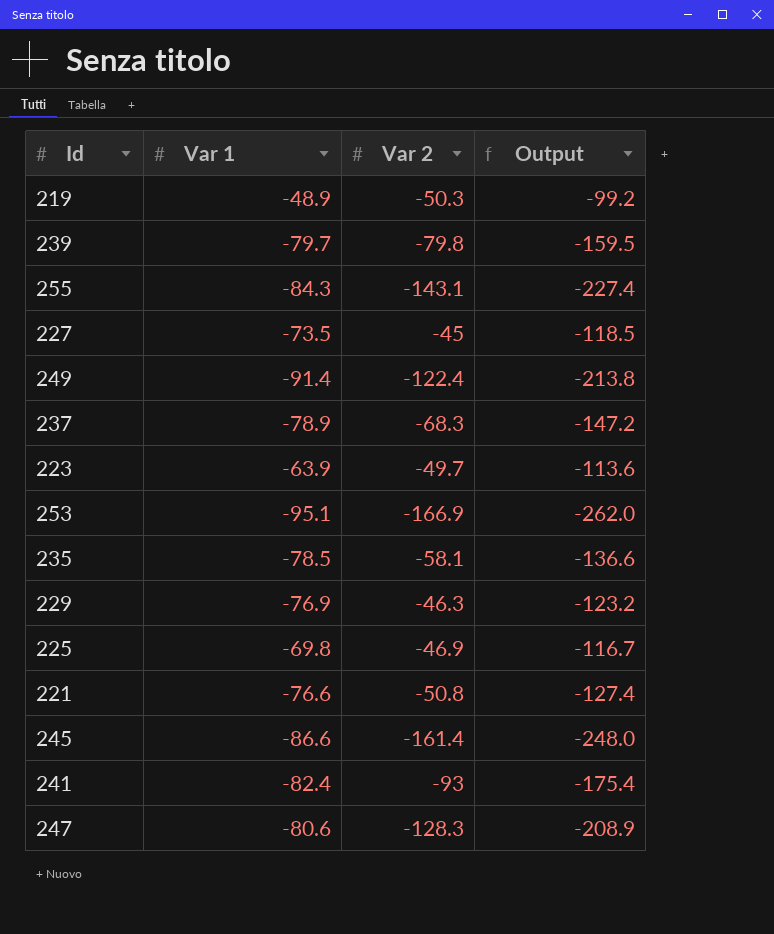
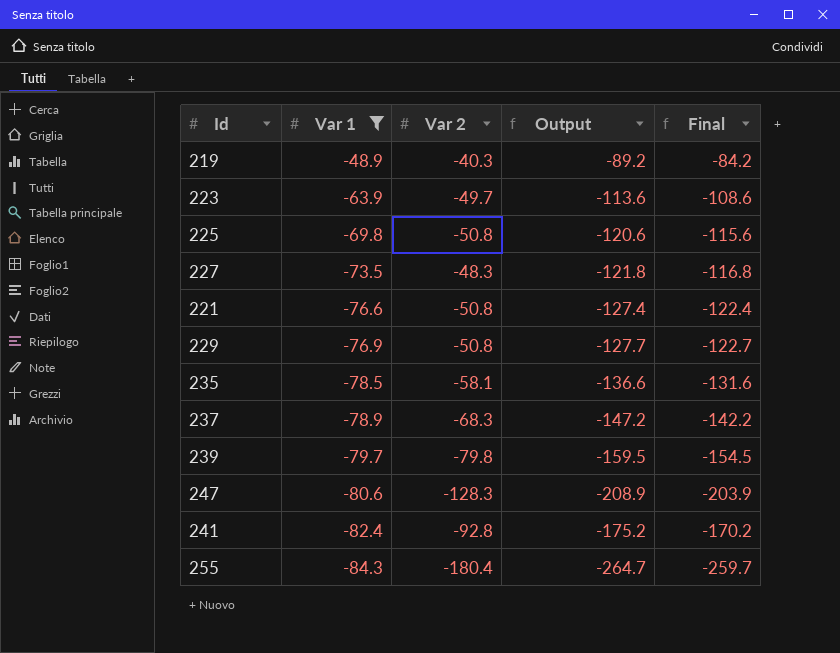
filter: none -> Var 1 >= -84.3
row order: none -> Var 1 descending
column Final | formula: none -> [Output] + 5
219 | Var 2: -50.3 -> -40.3
219 | Output: -99.2 -> -89.2
225 | Var 2: -46.9 -> -50.8
225 | Output: -116.7 -> -120.6
227 | Var 2: -45 -> -48.3
227 | Output: -118.5 -> -121.8
229 | Var 2: -46.3 -> -50.8
229 | Output: -123.2 -> -127.7
241 | Var 2: -93 -> -92.8
241 | Output: -175.4 -> -175.2
255 | Var 2: -143.1 -> -180.4
255 | Output: -227.4 -> -264.7

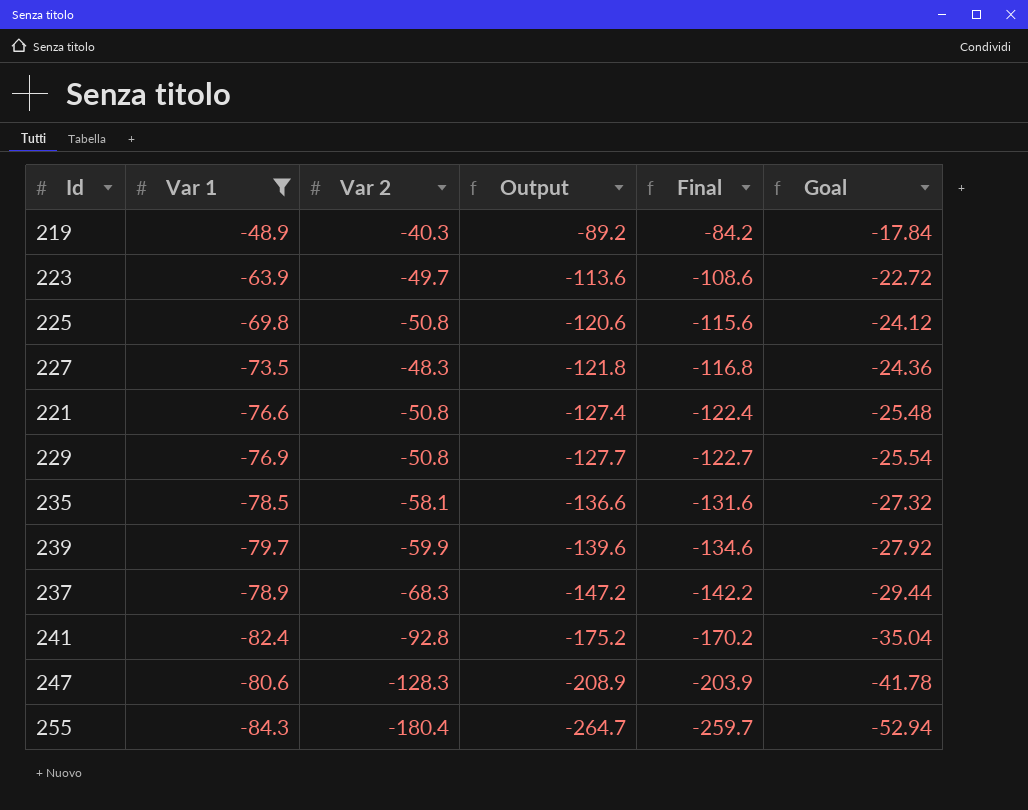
row order: Var 1 descending -> Output descending
column Goal | formula: none -> [Output] * 0.2
239 | Var 2: -79.8 -> -59.9
239 | Output: -159.5 -> -139.6
239 | Final: -154.5 -> -134.6

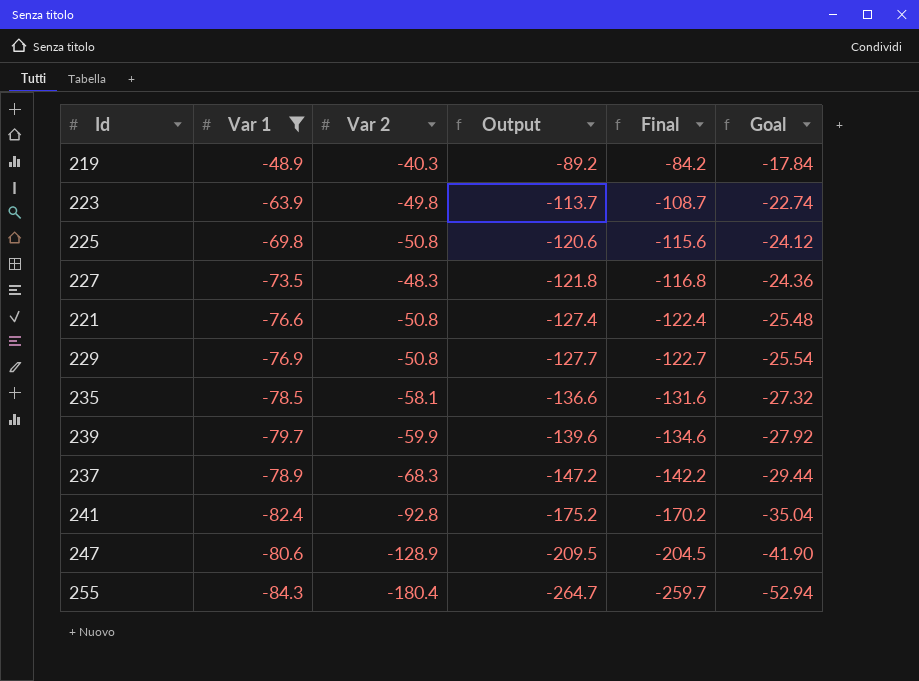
223 | Var 2: -49.7 -> -49.8
223 | Output: -113.6 -> -113.7
223 | Final: -108.6 -> -108.7
223 | Goal: -22.72 -> -22.74
247 | Var 2: -128.3 -> -128.9
247 | Output: -208.9 -> -209.5
247 | Final: -203.9 -> -204.5
247 | Goal: -41.78 -> -41.90

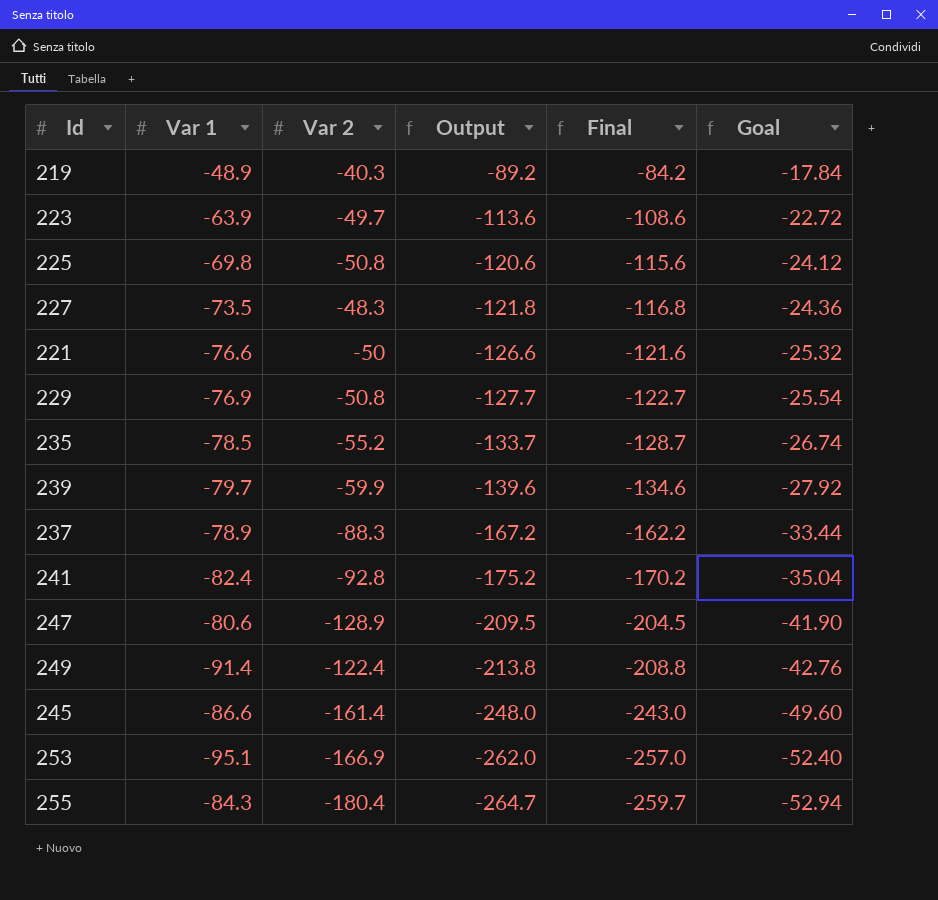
filter: Var 1 >= -84.3 -> none
223 | Var 2: -49.8 -> -49.7
223 | Output: -113.7 -> -113.6
223 | Final: -108.7 -> -108.6
223 | Goal: -22.74 -> -22.72
221 | Var 2: -50.8 -> -50
221 | Output: -127.4 -> -126.6
221 | Final: -122.4 -> -121.6
221 | Goal: -25.48 -> -25.32
235 | Var 2: -58.1 -> -55.2
235 | Output: -136.6 -> -133.7
235 | Final: -131.6 -> -128.7
235 | Goal: -27.32 -> -26.74
237 | Var 2: -68.3 -> -88.3
237 | Output: -147.2 -> -167.2
237 | Final: -142.2 -> -162.2
237 | Goal: -29.44 -> -33.44

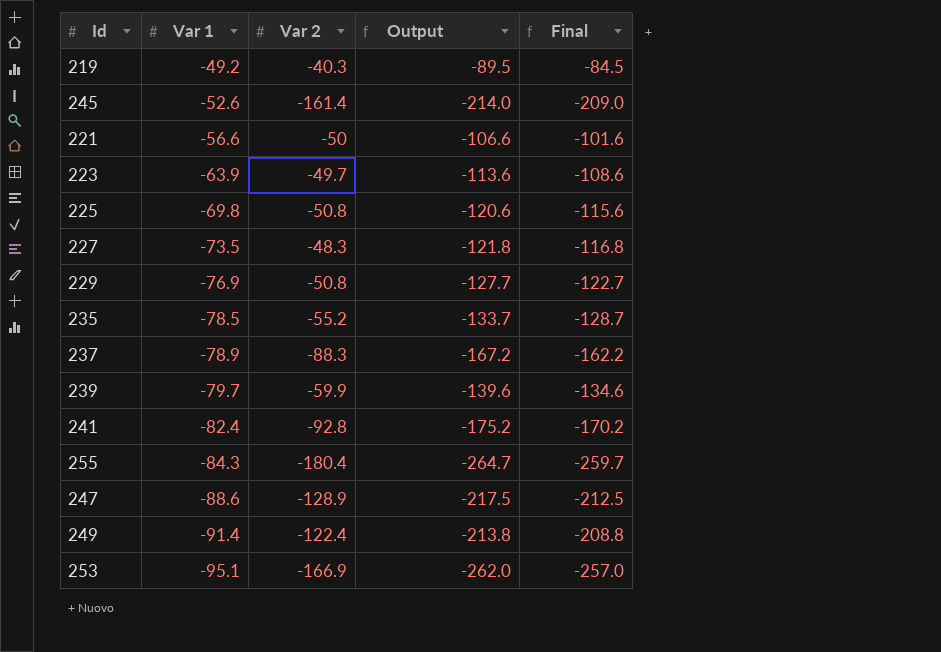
row order: Output descending -> Var 1 descending
column Goal | formula: [Output] * 0.2 -> none
219 | Var 1: -48.9 -> -49.2
219 | Output: -89.2 -> -89.5
219 | Final: -84.2 -> -84.5
245 | Var 1: -86.6 -> -52.6
245 | Output: -248.0 -> -214.0
245 | Final: -243.0 -> -209.0
221 | Var 1: -76.6 -> -56.6
221 | Output: -126.6 -> -106.6
221 | Final: -121.6 -> -101.6
247 | Var 1: -80.6 -> -88.6
247 | Output: -209.5 -> -217.5
247 | Final: -204.5 -> -212.5

